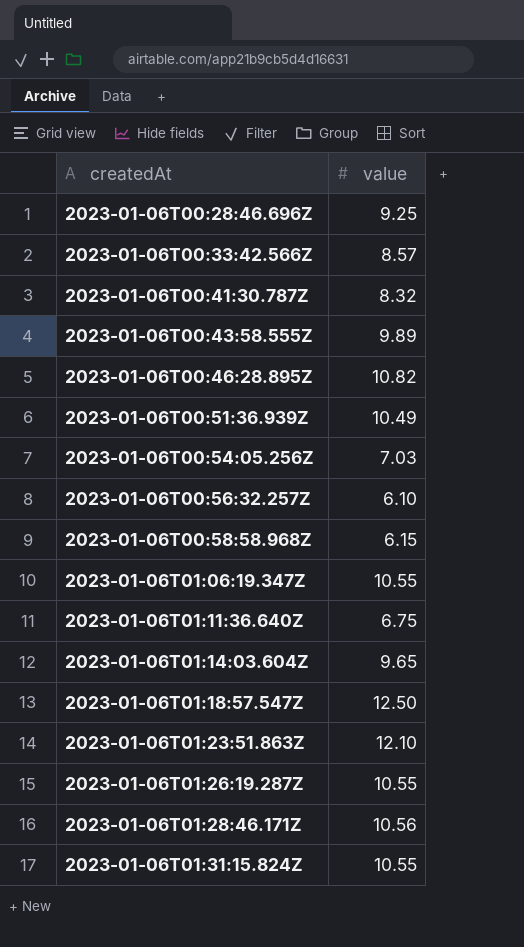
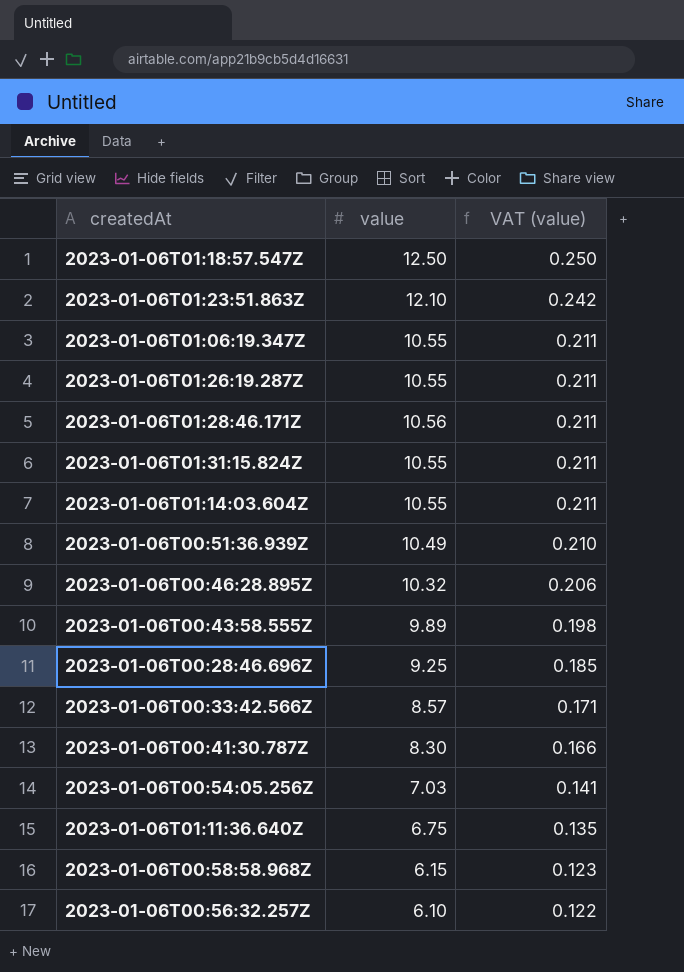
row order: createdAt ascending -> VAT (value) descending
column VAT (value) | formula: none -> [value] * 0.02
2023-01-06T01:14:03.604Z | value: 9.65 -> 10.55
2023-01-06T00:46:28.895Z | value: 10.82 -> 10.32
2023-01-06T00:41:30.787Z | value: 8.32 -> 8.30

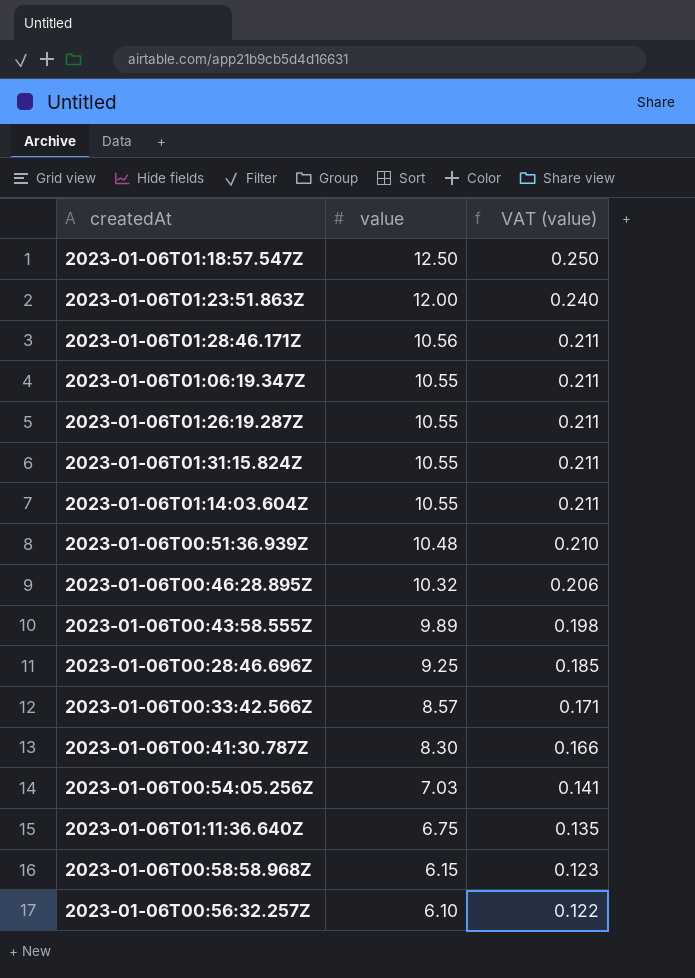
row order: VAT (value) descending -> value descending
2023-01-06T01:23:51.863Z | value: 12.10 -> 12.00
2023-01-06T01:23:51.863Z | VAT (value): 0.242 -> 0.240
2023-01-06T00:51:36.939Z | value: 10.49 -> 10.48

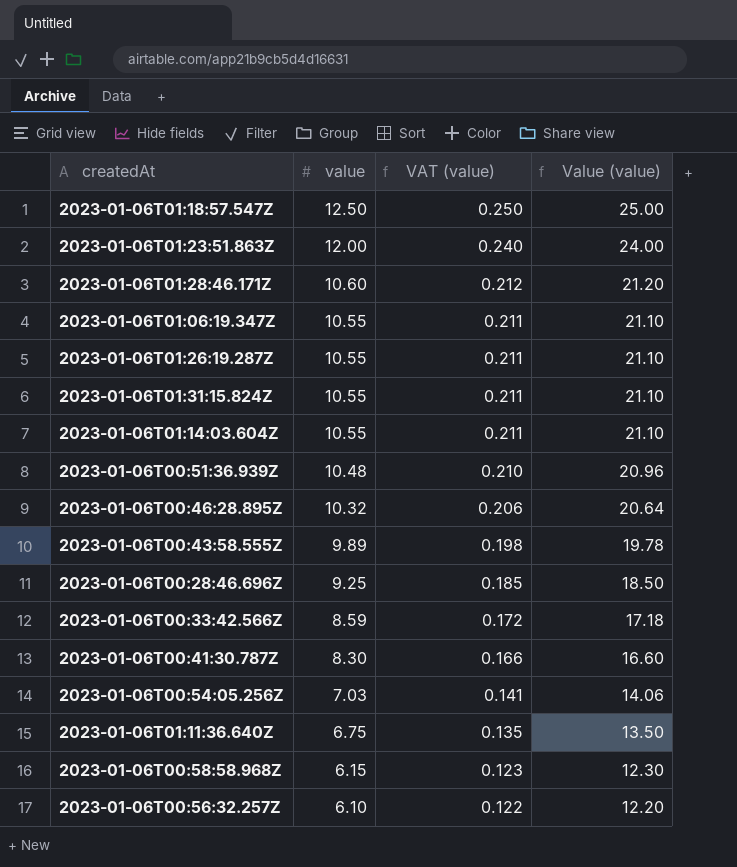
column Value (value) | formula: none -> [value] * 2
2023-01-06T01:28:46.171Z | value: 10.56 -> 10.60
2023-01-06T01:28:46.171Z | VAT (value): 0.211 -> 0.212
2023-01-06T00:33:42.566Z | value: 8.57 -> 8.59
2023-01-06T00:33:42.566Z | VAT (value): 0.171 -> 0.172

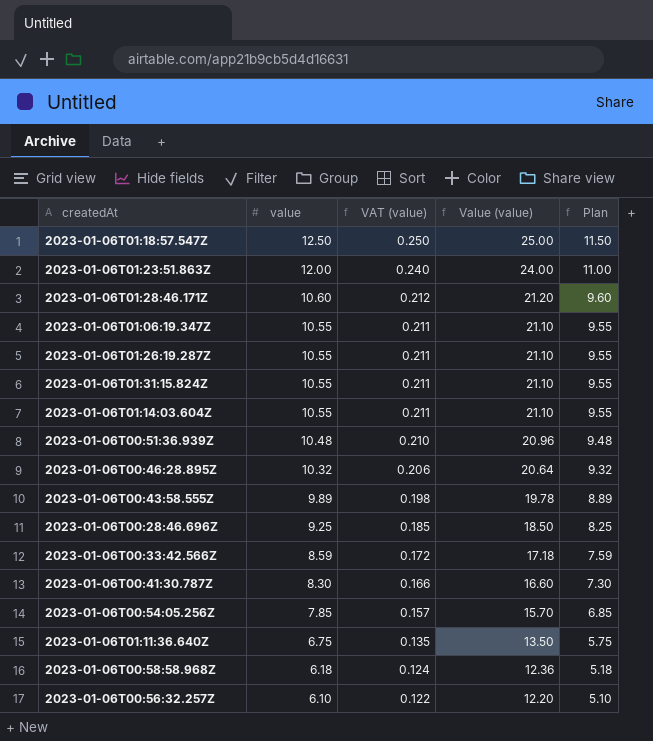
column Plan | formula: none -> [value] - 1
2023-01-06T00:54:05.256Z | value: 7.03 -> 7.85
2023-01-06T00:54:05.256Z | VAT (value): 0.141 -> 0.157
2023-01-06T00:54:05.256Z | Value (value): 14.06 -> 15.70
2023-01-06T00:58:58.968Z | value: 6.15 -> 6.18
2023-01-06T00:58:58.968Z | VAT (value): 0.123 -> 0.124
2023-01-06T00:58:58.968Z | Value (value): 12.30 -> 12.36

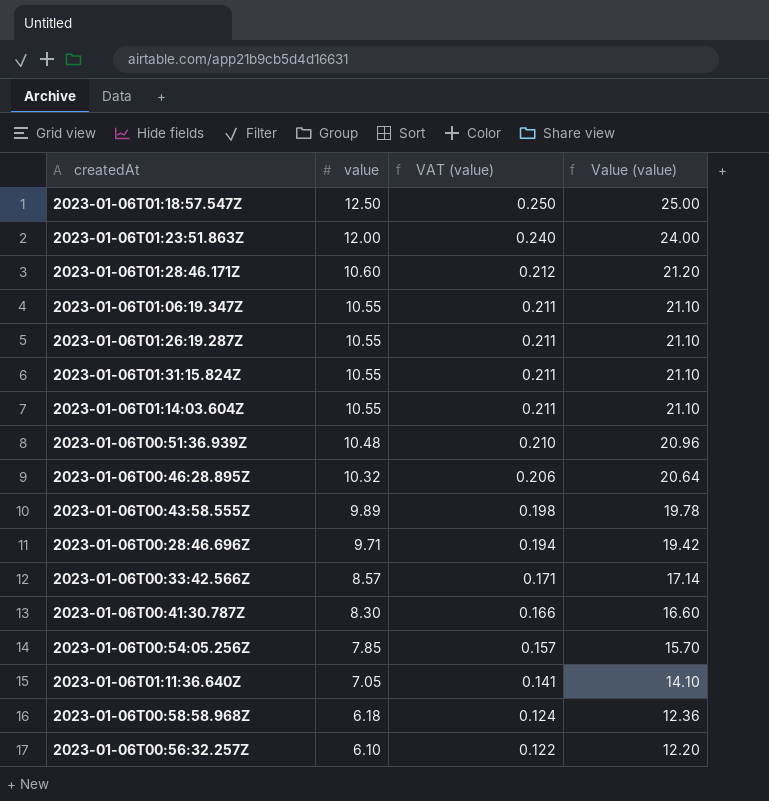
column Plan | formula: [value] - 1 -> none
2023-01-06T00:28:46.696Z | value: 9.25 -> 9.71
2023-01-06T00:28:46.696Z | VAT (value): 0.185 -> 0.194
2023-01-06T00:28:46.696Z | Value (value): 18.50 -> 19.42
2023-01-06T00:33:42.566Z | value: 8.59 -> 8.57
2023-01-06T00:33:42.566Z | VAT (value): 0.172 -> 0.171
2023-01-06T00:33:42.566Z | Value (value): 17.18 -> 17.14
2023-01-06T01:11:36.640Z | value: 6.75 -> 7.05
2023-01-06T01:11:36.640Z | VAT (value): 0.135 -> 0.141
2023-01-06T01:11:36.640Z | Value (value): 13.50 -> 14.10

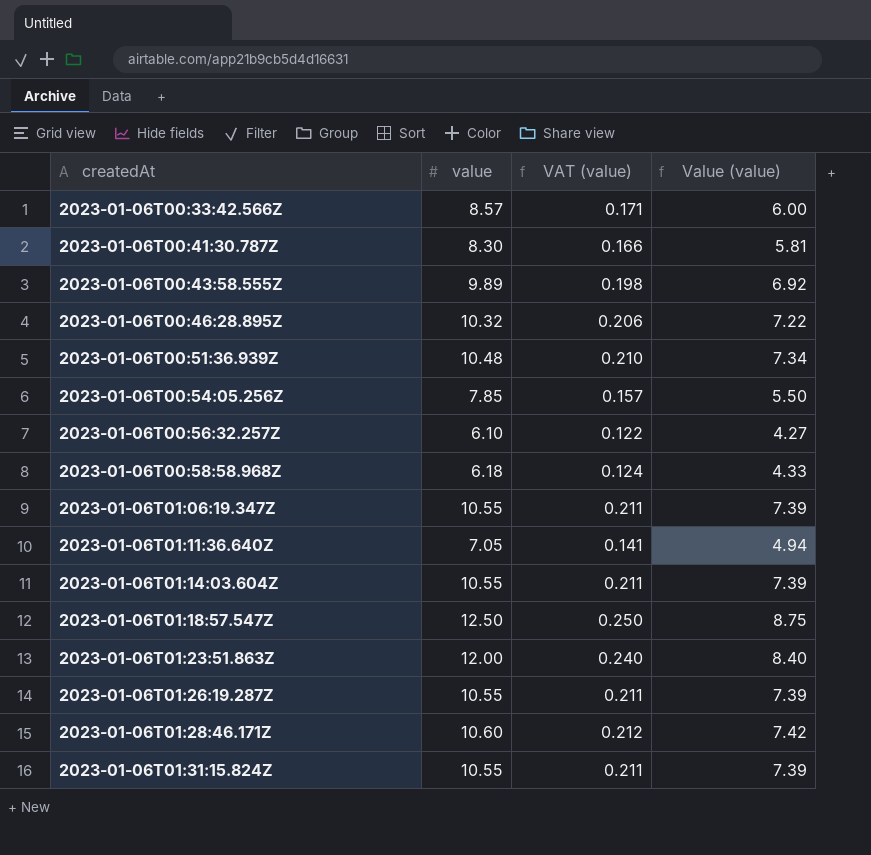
row order: value descending -> createdAt ascending
column Value (value) | formula: [value] * 2 -> [value] * 0.7
row 2023-01-06T00:28:46.696Z: 9.71 | 0.194 | 19.42 -> none

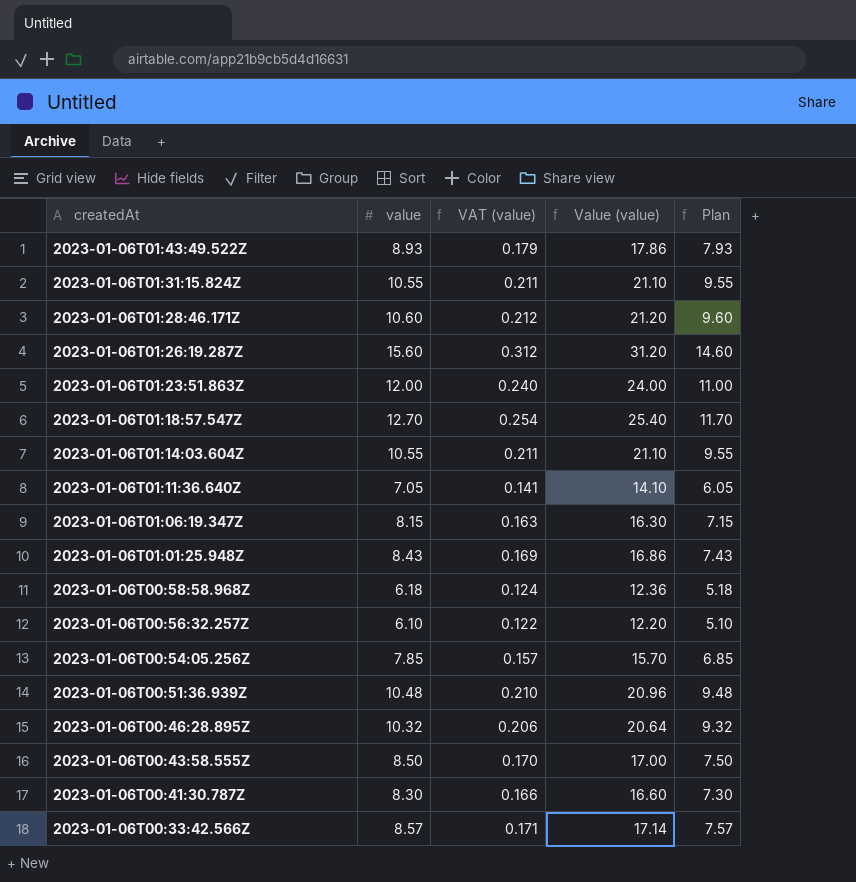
row order: createdAt ascending -> createdAt descending
column Value (value) | formula: [value] * 0.7 -> [value] * 2
column Plan | formula: none -> [value] - 1
row 2023-01-06T01:43:49.522Z: none -> 8.93 | 0.179 | 17.86 | 7.93
2023-01-06T01:26:19.287Z | value: 10.55 -> 15.60
2023-01-06T01:26:19.287Z | VAT (value): 0.211 -> 0.312
2023-01-06T01:18:57.547Z | value: 12.50 -> 12.70
2023-01-06T01:18:57.547Z | VAT (value): 0.250 -> 0.254
2023-01-06T01:06:19.347Z | value: 10.55 -> 8.15
2023-01-06T01:06:19.347Z | VAT (value): 0.211 -> 0.163
row 2023-01-06T01:01:25.948Z: none -> 8.43 | 0.169 | 16.86 | 7.43
2023-01-06T00:43:58.555Z | value: 9.89 -> 8.50
2023-01-06T00:43:58.555Z | VAT (value): 0.198 -> 0.170

